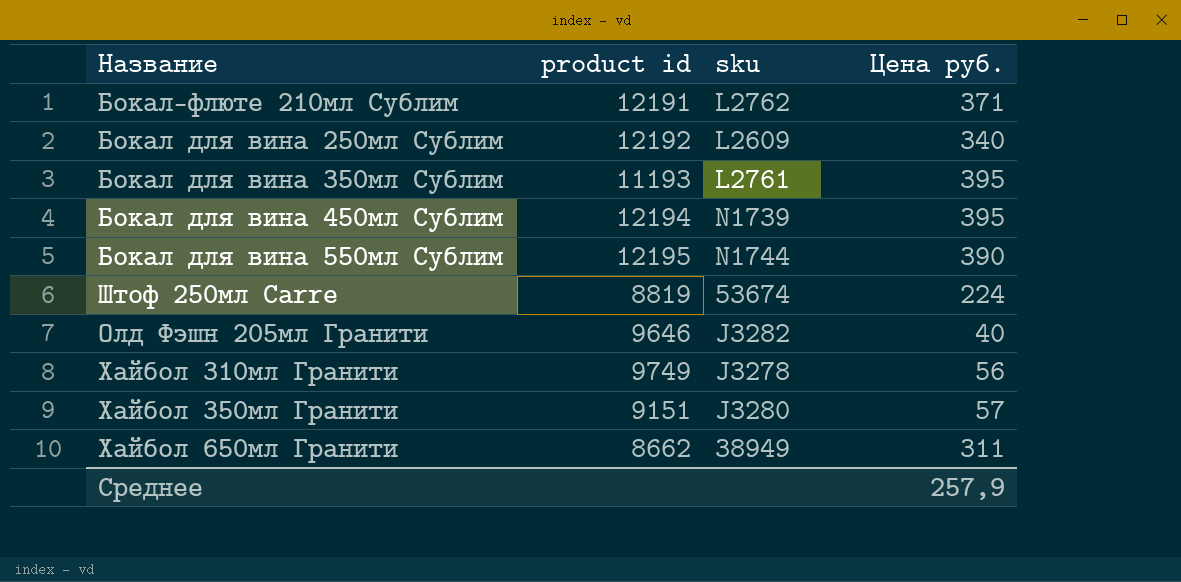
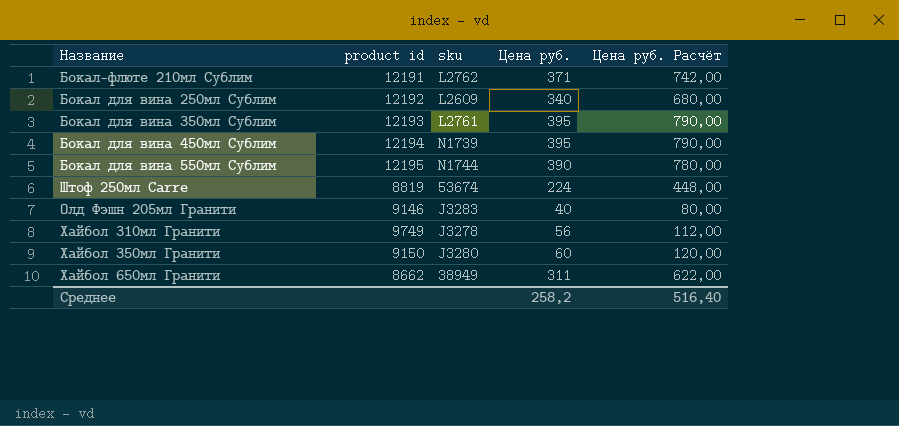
column Цена руб. Расчёт | formula: none -> [Цена руб.] * 2
Бокал для вина 350мл Сублим | product id: 11193 -> 12193
Олд Фэшн 205мл Гранити | product id: 9646 -> 9146
Олд Фэшн 205мл Гранити | sku: J3282 -> J3283
Хайбол 350мл Гранити | product id: 9151 -> 9150
Хайбол 350мл Гранити | Цена руб.: 57 -> 60
Среднее | Цена руб.: 257,9 -> 258,2

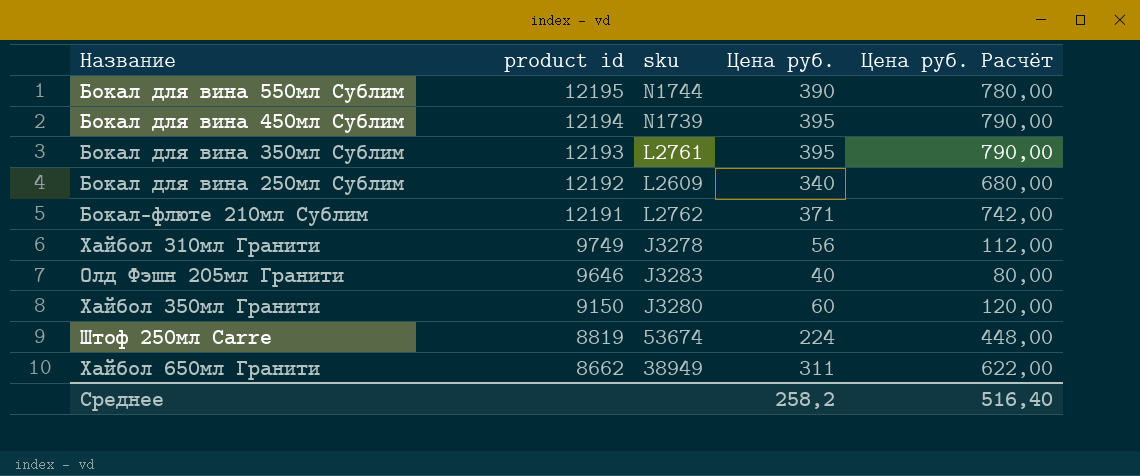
row order: none -> product id descending
Олд Фэшн 205мл Гранити | product id: 9146 -> 9646

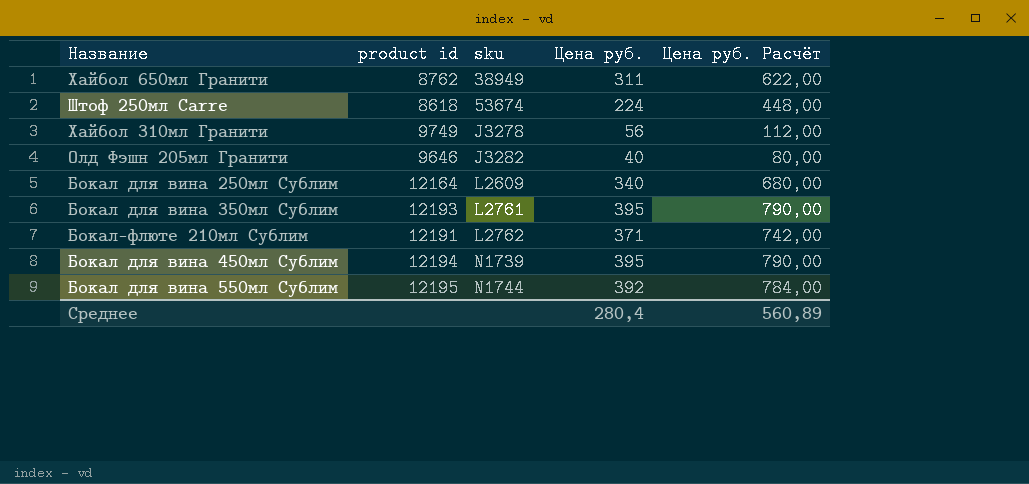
row order: product id descending -> sku ascending
row Хайбол 350мл Гранити: 9150 | J3280 | 60 | 120,00 -> none
Хайбол 650мл Гранити | product id: 8662 -> 8762
Штоф 250мл Carre | product id: 8819 -> 8618
Олд Фэшн 205мл Гранити | sku: J3283 -> J3282
Бокал для вина 250мл Сублим | product id: 12192 -> 12164
Бокал для вина 550мл Сублим | Цена руб.: 390 -> 392
Бокал для вина 550мл Сублим | Цена руб. Расчёт: 780,00 -> 784,00
Среднее | Цена руб.: 258,2 -> 280,4
Среднее | Цена руб. Расчёт: 516,40 -> 560,89

